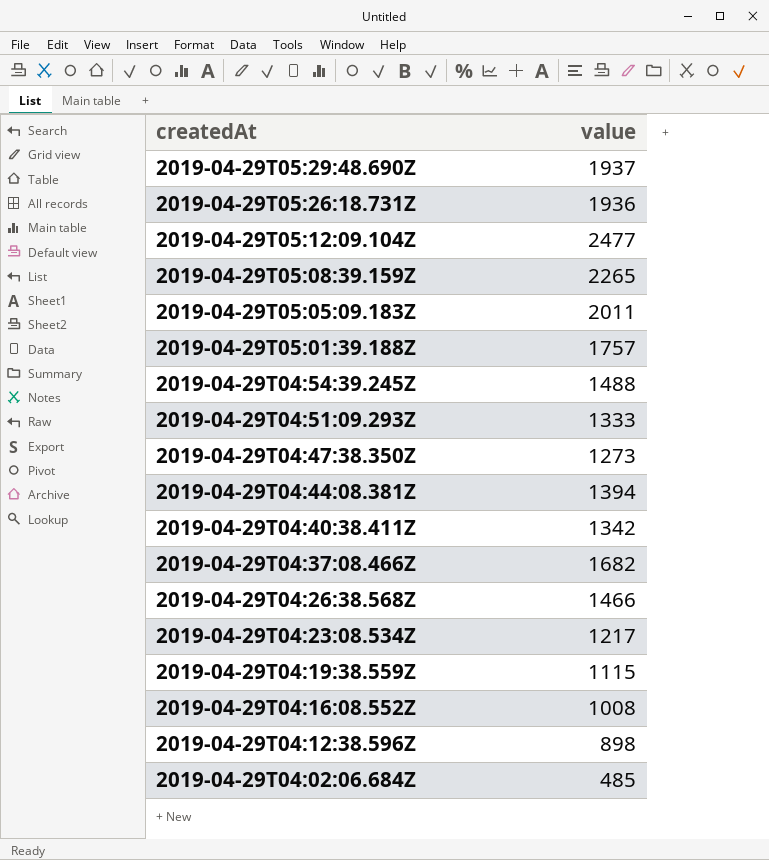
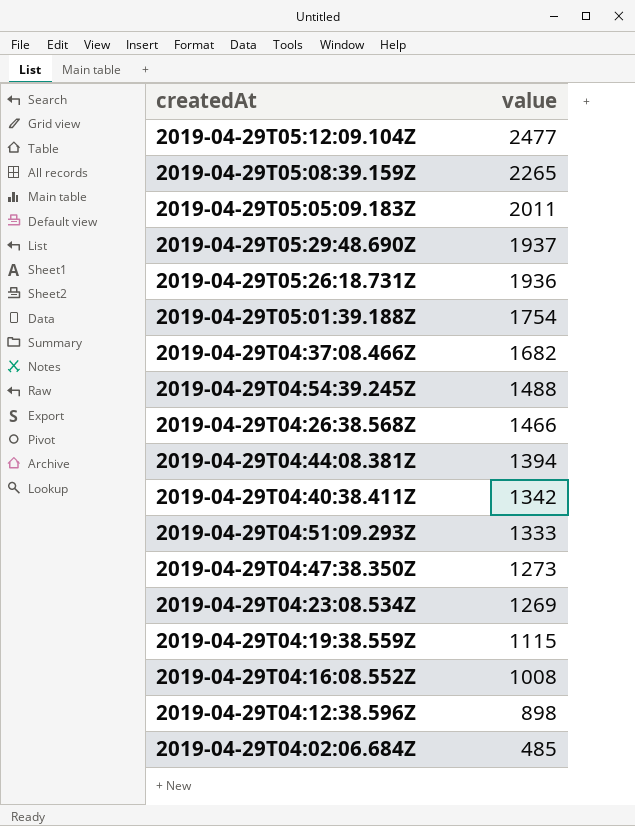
row order: createdAt descending -> value descending
2019-04-29T05:01:39.188Z | value: 1757 -> 1754
2019-04-29T04:23:08.534Z | value: 1217 -> 1269

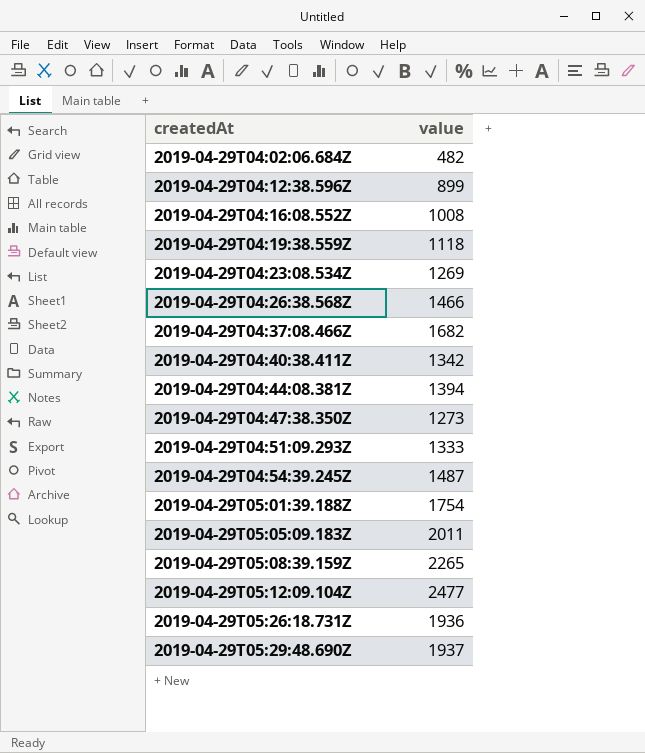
row order: value descending -> createdAt ascending
2019-04-29T04:02:06.684Z | value: 485 -> 482
2019-04-29T04:12:38.596Z | value: 898 -> 899
2019-04-29T04:19:38.559Z | value: 1115 -> 1118
2019-04-29T04:54:39.245Z | value: 1488 -> 1487

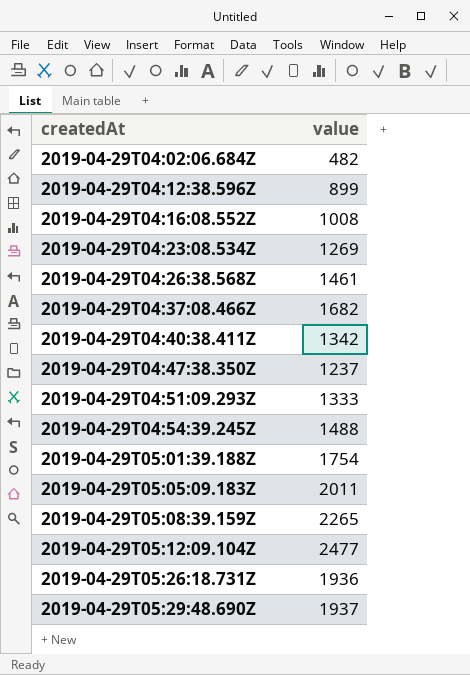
row 2019-04-29T04:19:38.559Z: 1118 -> none
row 2019-04-29T04:44:08.381Z: 1394 -> none
2019-04-29T04:26:38.568Z | value: 1466 -> 1461
2019-04-29T04:47:38.350Z | value: 1273 -> 1237
2019-04-29T04:54:39.245Z | value: 1487 -> 1488

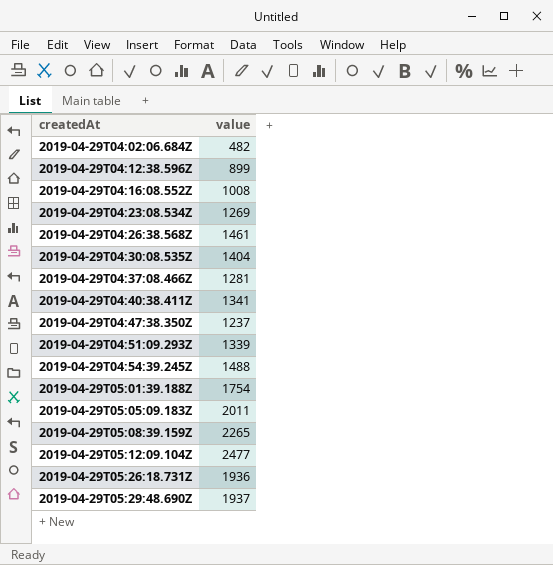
row 2019-04-29T04:30:08.535Z: none -> 1404
2019-04-29T04:37:08.466Z | value: 1682 -> 1281
2019-04-29T04:40:38.411Z | value: 1342 -> 1341
2019-04-29T04:51:09.293Z | value: 1333 -> 1339

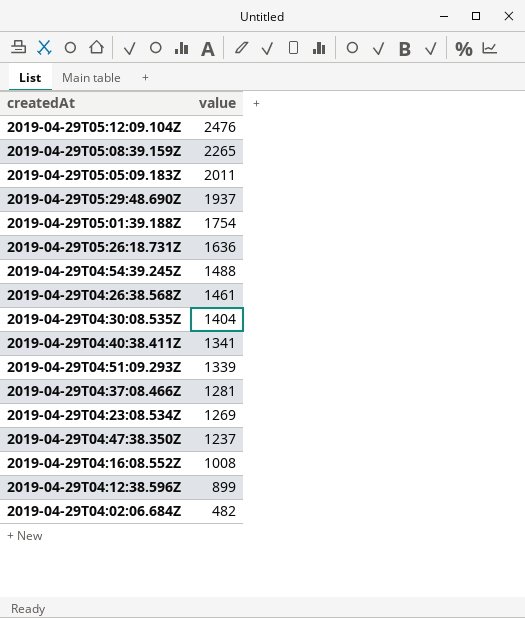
row order: createdAt ascending -> value descending
2019-04-29T05:12:09.104Z | value: 2477 -> 2476
2019-04-29T05:26:18.731Z | value: 1936 -> 1636

